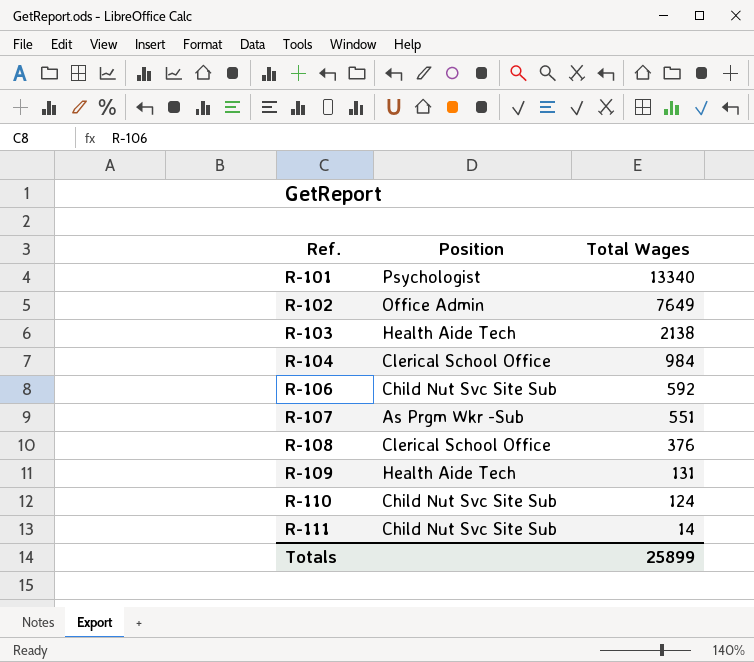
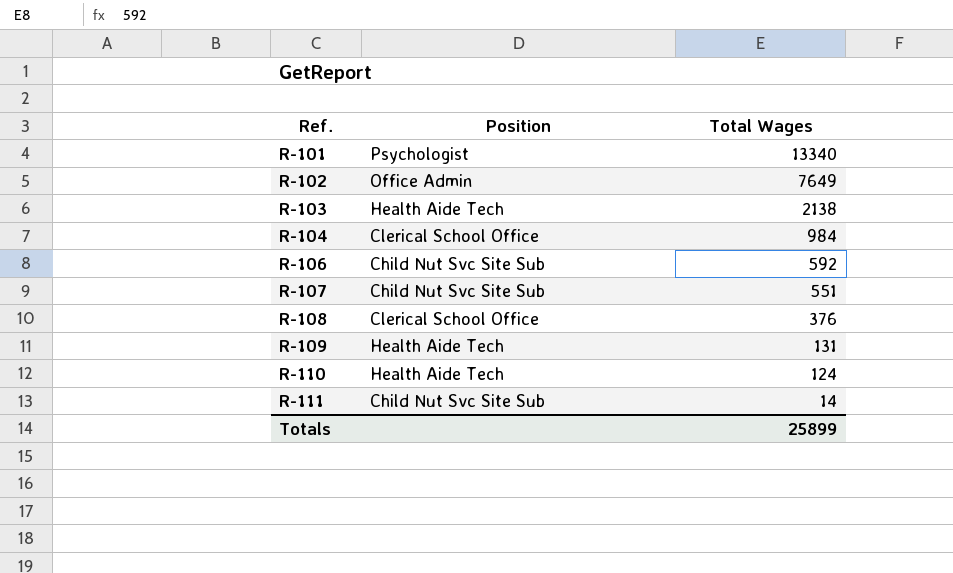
R-107 | Position: As Prgm Wkr -Sub -> Child Nut Svc Site Sub
R-110 | Position: Child Nut Svc Site Sub -> Health Aide Tech

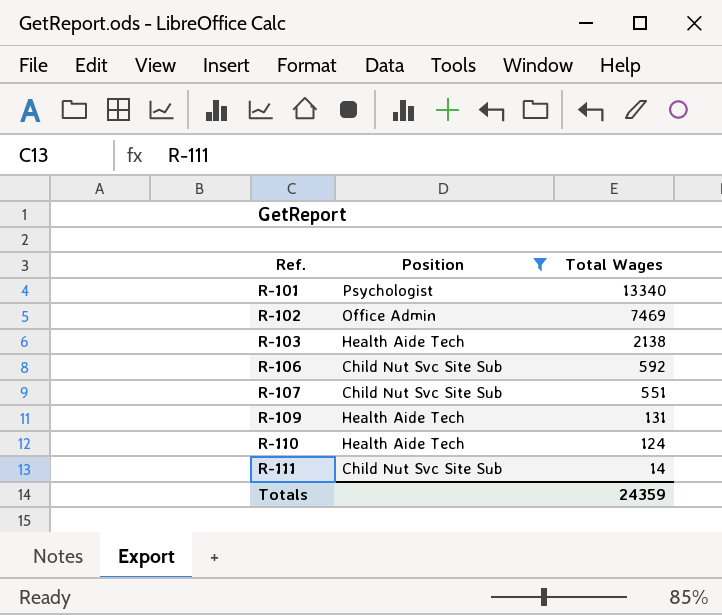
filter: none -> Position != Clerical School Office
R-102 | Total Wages: 7649 -> 7469
Totals | Total Wages: 25899 -> 24359

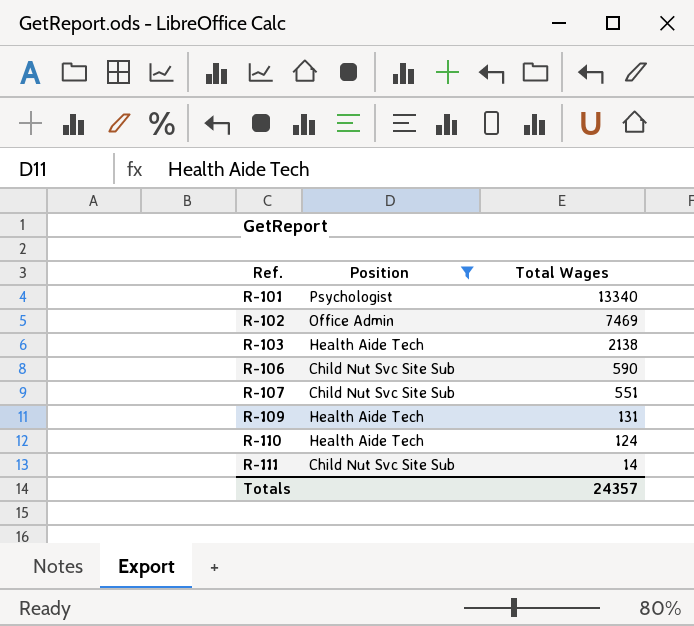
R-106 | Total Wages: 592 -> 590
Totals | Total Wages: 24359 -> 24357

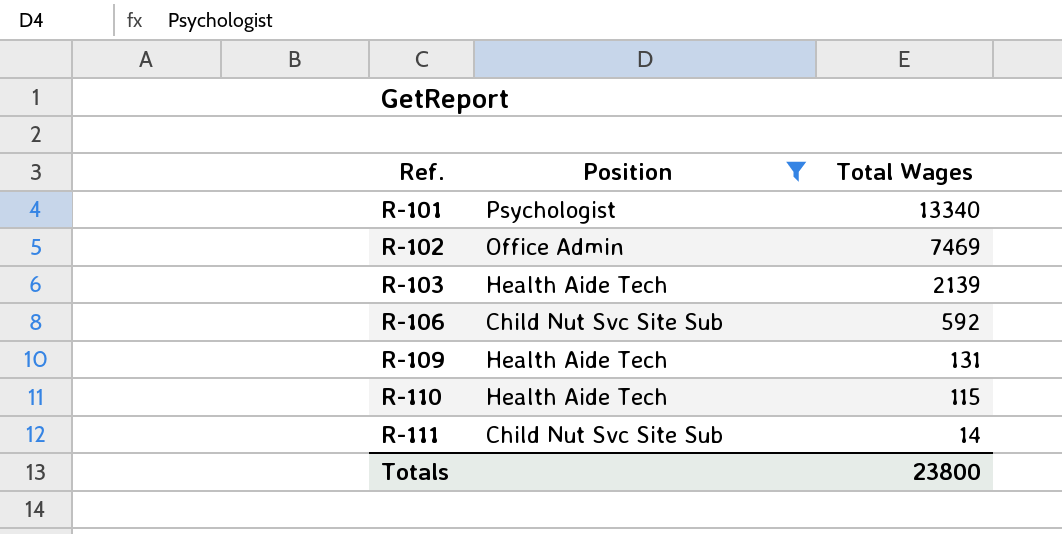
row R-107: Child Nut Svc Site Sub | 551 -> none
R-103 | Total Wages: 2138 -> 2139
R-106 | Total Wages: 590 -> 592
R-110 | Total Wages: 124 -> 115
Totals | Total Wages: 24357 -> 23800

